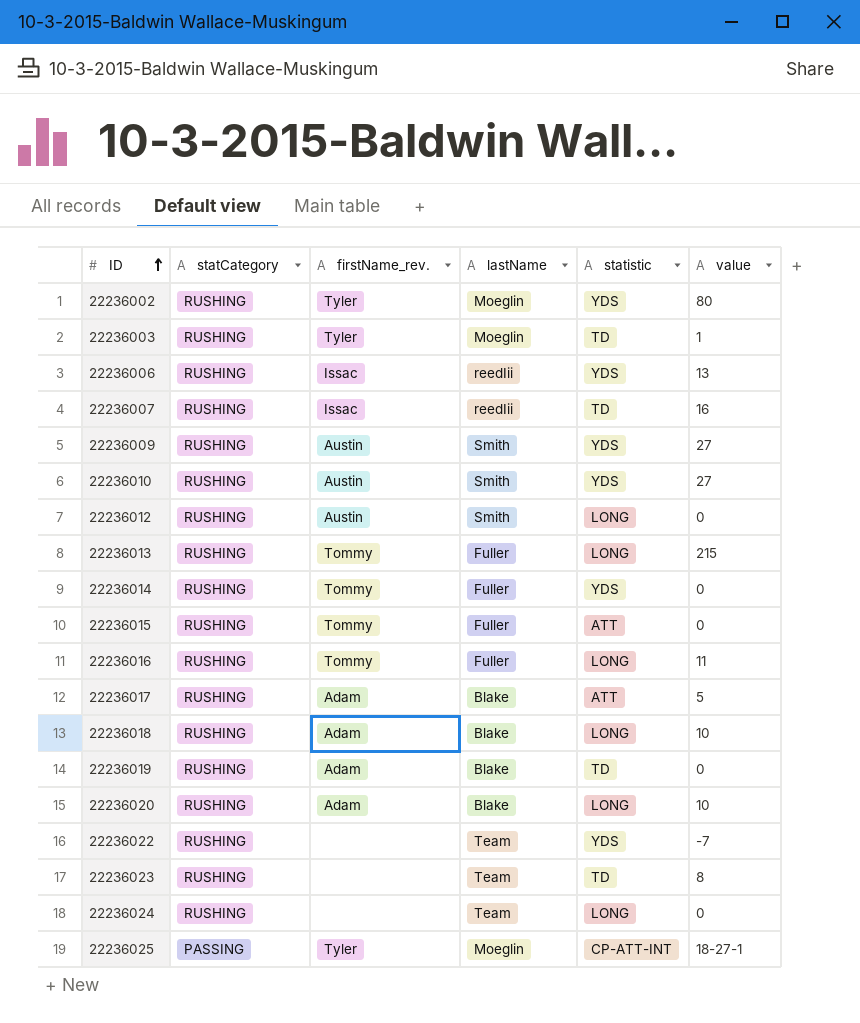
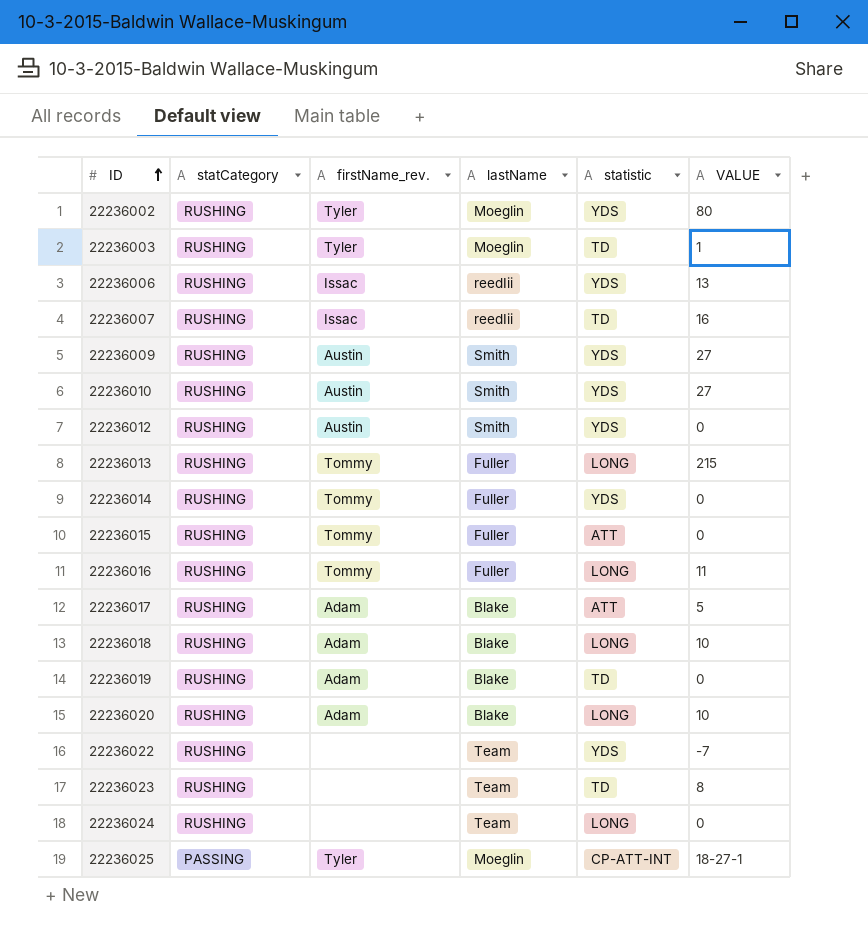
column name: value -> VALUE
22236012 | statistic: LONG -> YDS

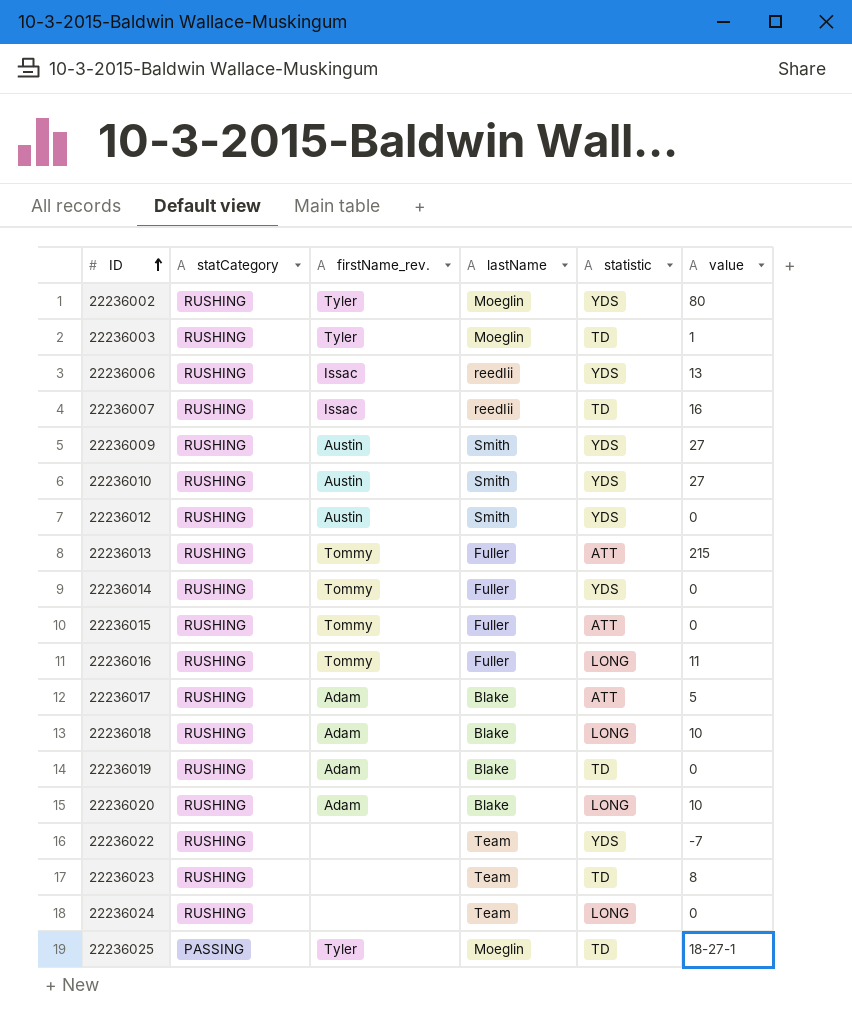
column name: VALUE -> value
22236013 | statistic: LONG -> ATT
22236025 | statistic: CP-ATT-INT -> TD

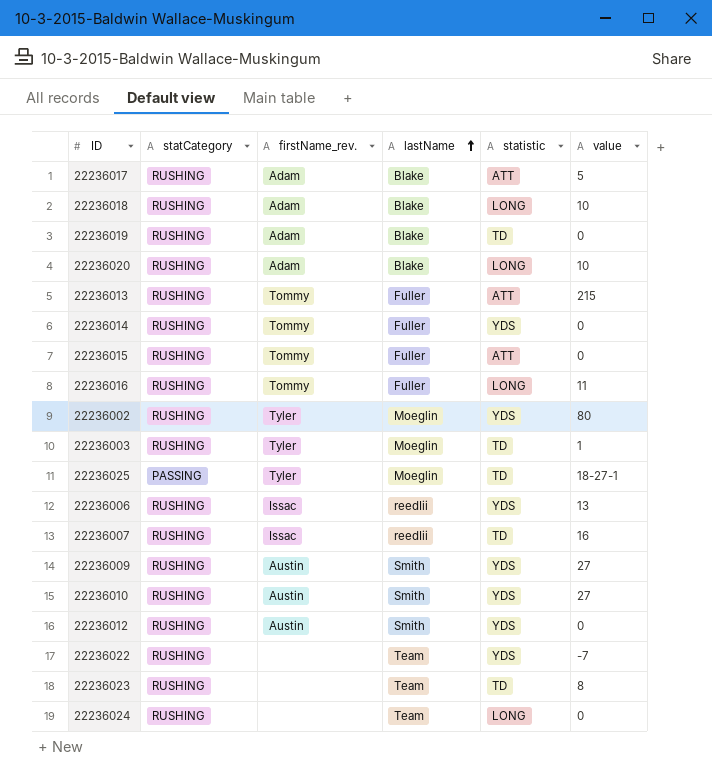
row order: ID ascending -> lastName ascending

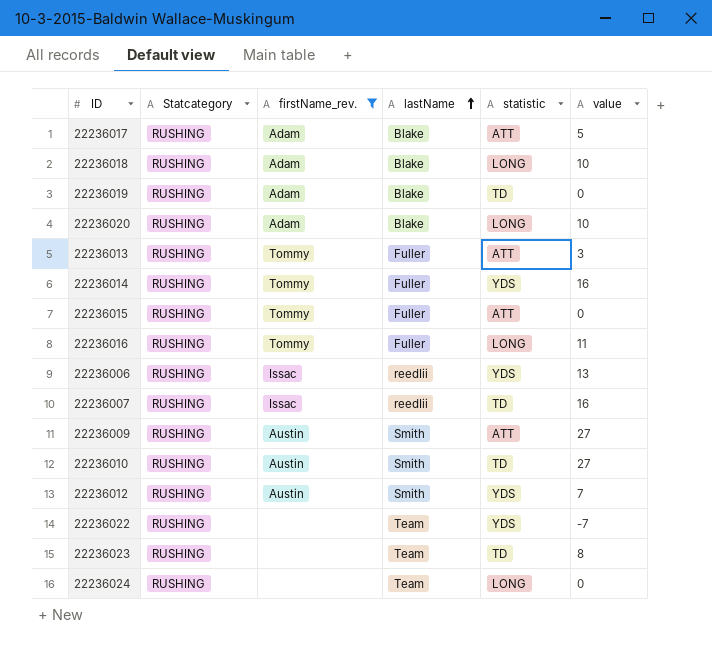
filter: none -> firstName_rev. != Tyler
column name: statCategory -> Statcategory
22236013 | value: 215 -> 3
22236014 | value: 0 -> 16
22236009 | statistic: YDS -> ATT
22236010 | statistic: YDS -> TD
22236012 | value: 0 -> 7

